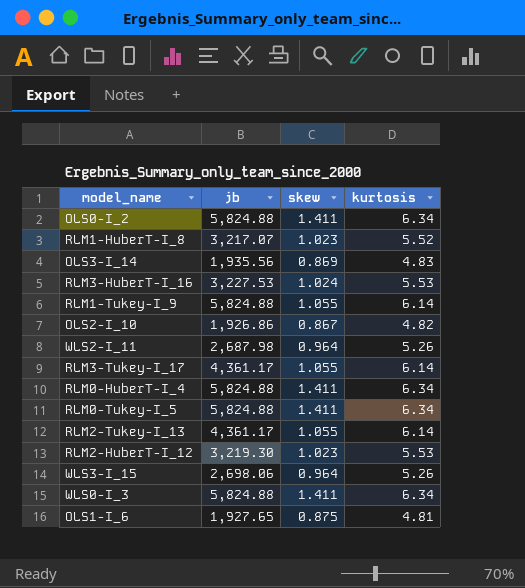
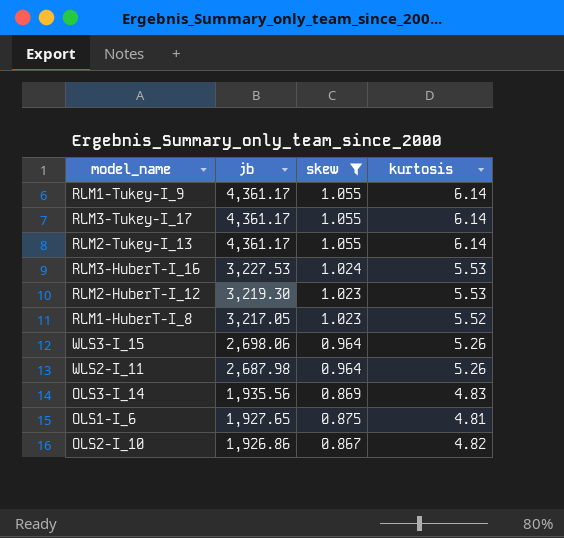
filter: none -> skew != 1.411
row order: none -> jb descending
RLM1-Tukey-I_9 | jb: 5,824.88 -> 4,361.17
RLM1-HuberT-I_8 | jb: 3,217.07 -> 3,217.05

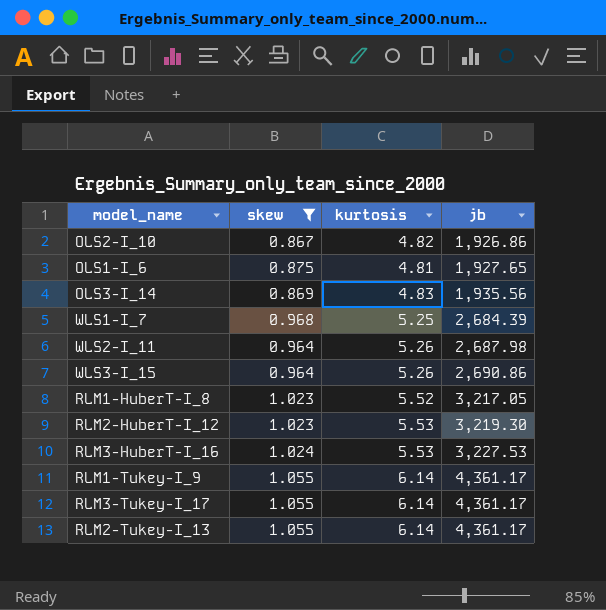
row order: jb descending -> jb ascending
column jb | position: 2 -> 4
row WLS1-I_7: none -> 0.968 | 5.25 | 2,684.39
WLS3-I_15 | jb: 2,698.06 -> 2,690.86

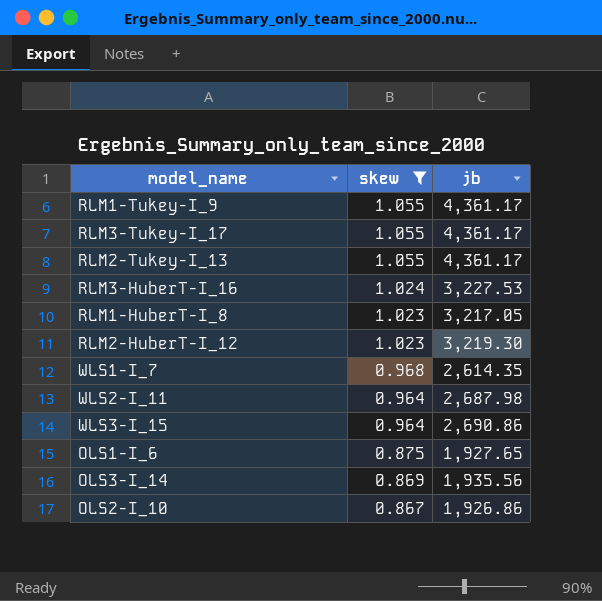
row order: jb ascending -> skew descending
column kurtosis | position: 3 -> none
WLS1-I_7 | jb: 2,684.39 -> 2,614.35

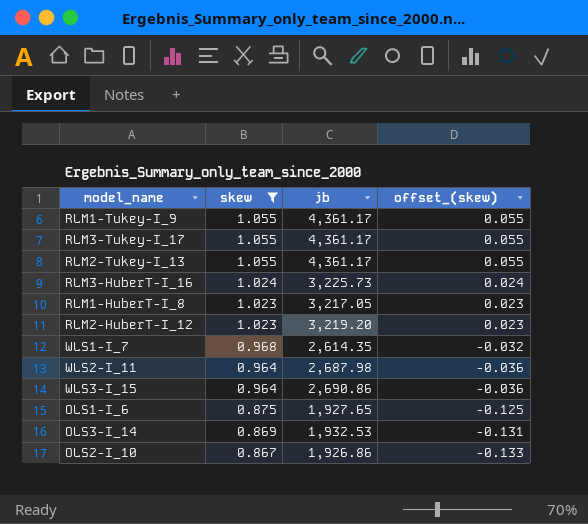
column offset_(skew) | formula: none -> [skew] - 1
RLM3-HuberT-I_16 | jb: 3,227.53 -> 3,225.73
RLM2-HuberT-I_12 | jb: 3,219.30 -> 3,219.20
OLS3-I_14 | jb: 1,935.56 -> 1,932.53

